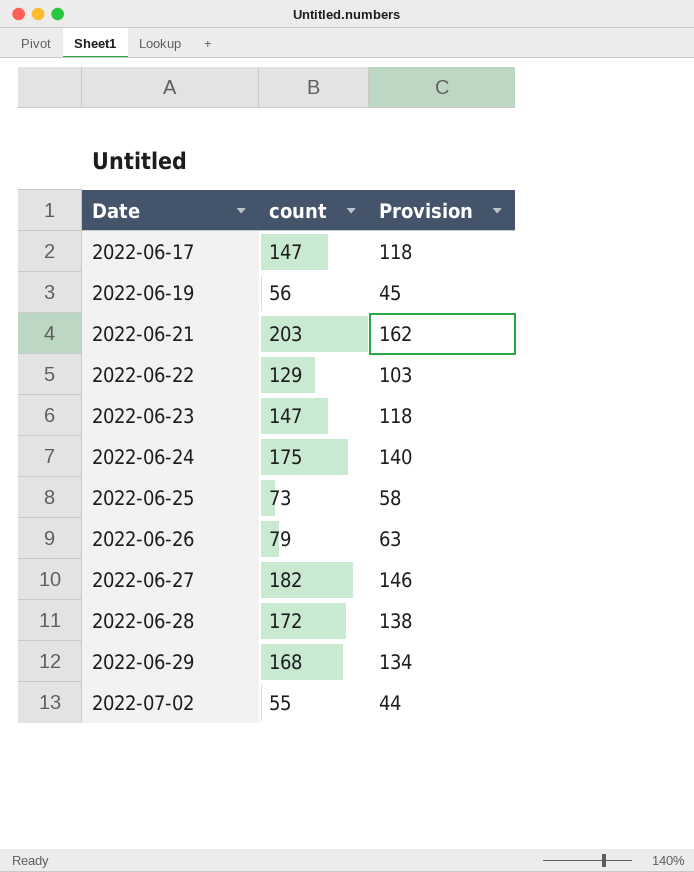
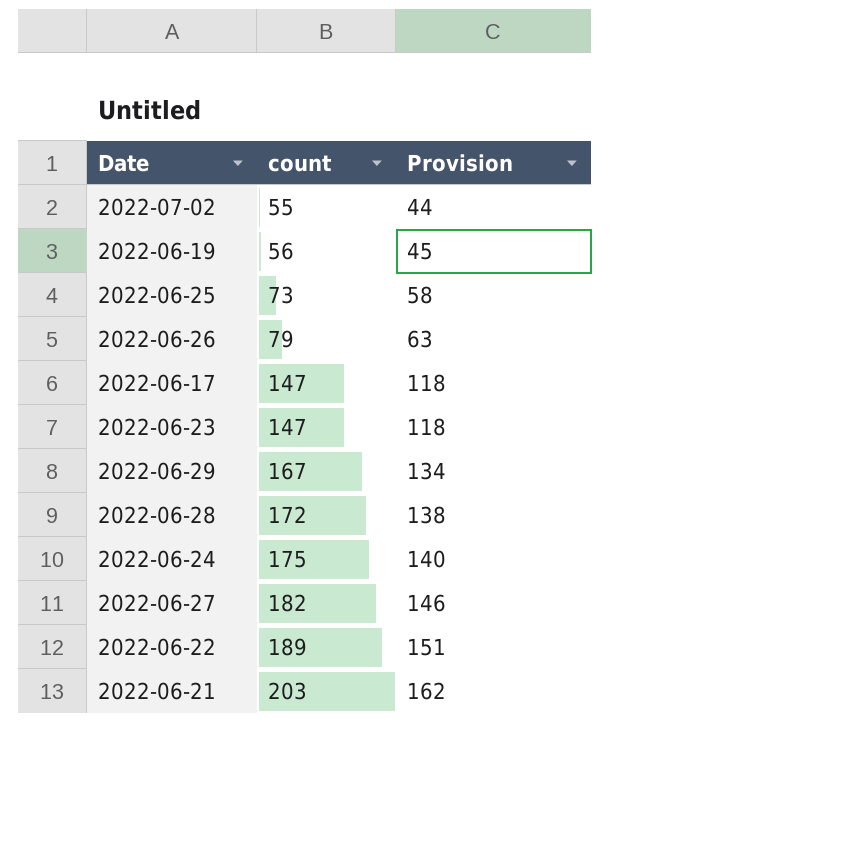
row order: Date ascending -> count ascending
2022-06-29 | count: 168 -> 167
2022-06-22 | count: 129 -> 189
2022-06-22 | Provision: 103 -> 151

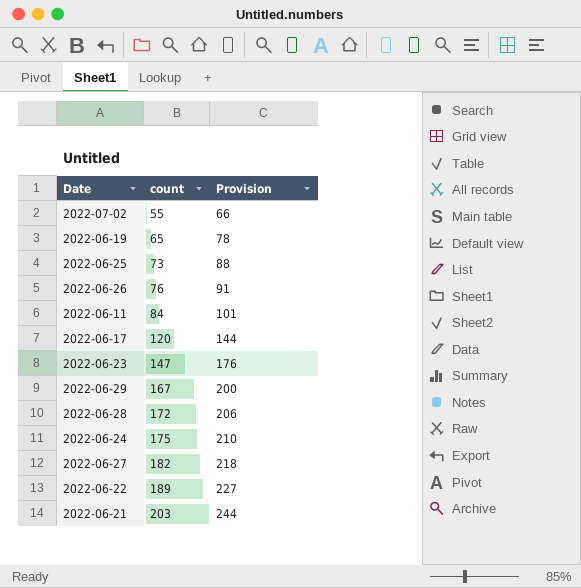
column Provision | formula: [count] * 0.8 -> [count] * 1.2
2022-06-19 | count: 56 -> 65
2022-06-26 | count: 79 -> 76
row 2022-06-11: none -> 84 | 101
2022-06-17 | count: 147 -> 120

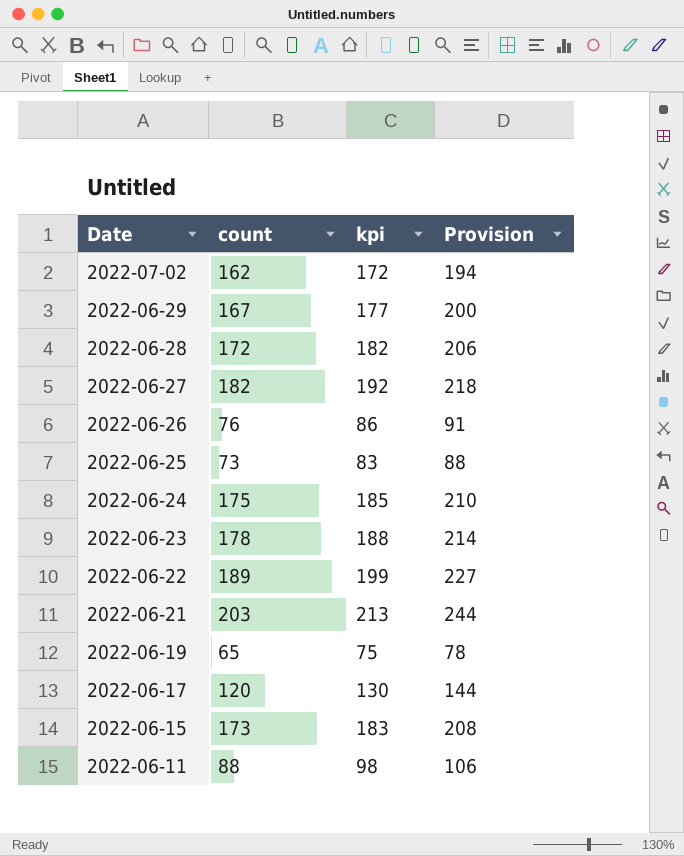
row order: count ascending -> Date descending
column kpi | formula: none -> [count] + 10
2022-07-02 | count: 55 -> 162
2022-07-02 | Provision: 66 -> 194
2022-06-23 | count: 147 -> 178
2022-06-23 | Provision: 176 -> 214
row 2022-06-15: none -> 173 | 183 | 208
2022-06-11 | count: 84 -> 88
2022-06-11 | Provision: 101 -> 106

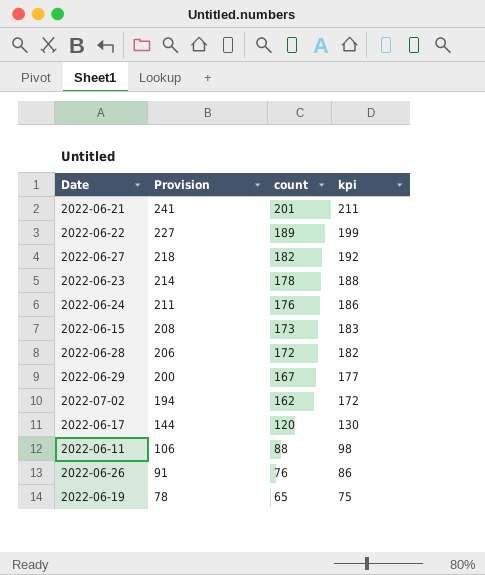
row order: Date descending -> Provision descending
column Provision | position: 4 -> 2
row 2022-06-25: 73 | 83 | 88 -> none
2022-06-21 | Provision: 244 -> 241
2022-06-21 | count: 203 -> 201
2022-06-21 | kpi: 213 -> 211
2022-06-24 | Provision: 210 -> 211
2022-06-24 | count: 175 -> 176
2022-06-24 | kpi: 185 -> 186

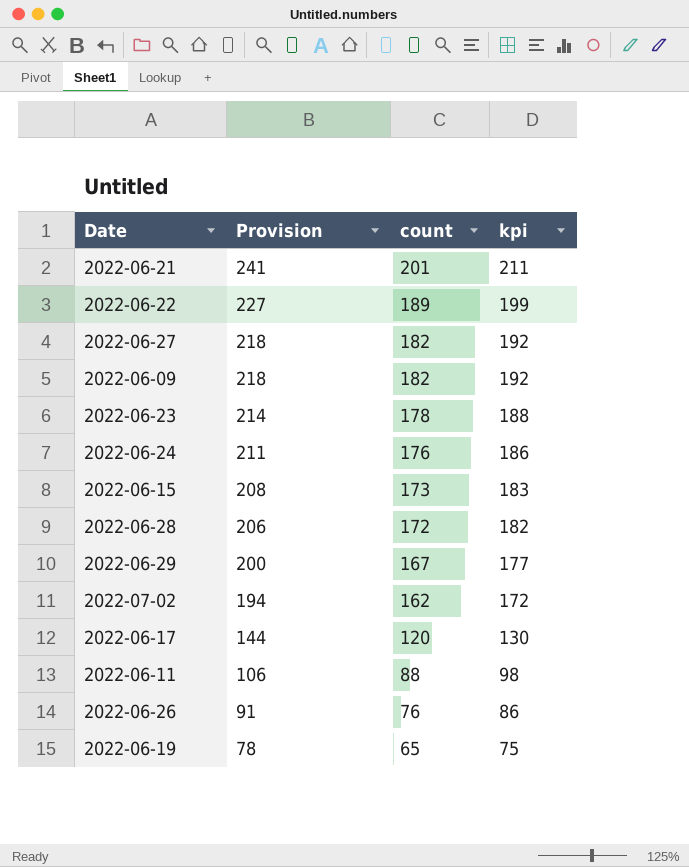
row 2022-06-09: none -> 218 | 182 | 192

